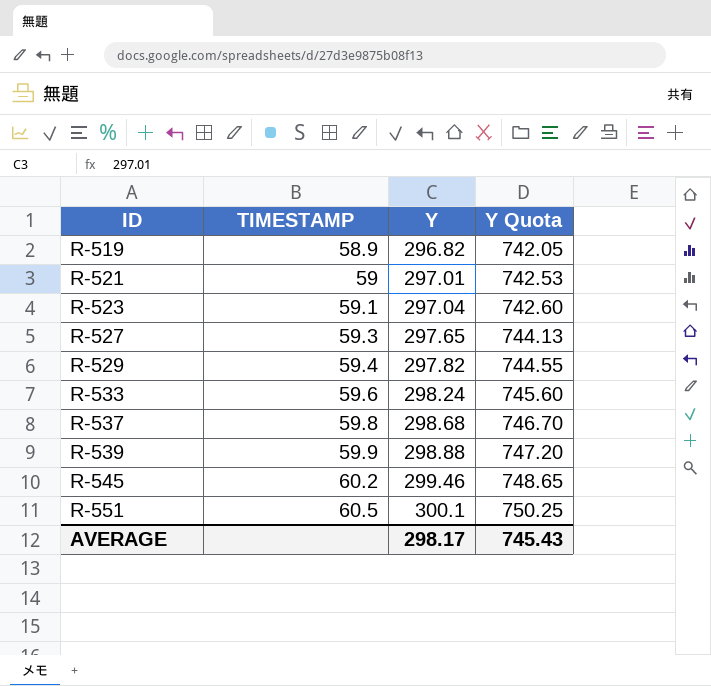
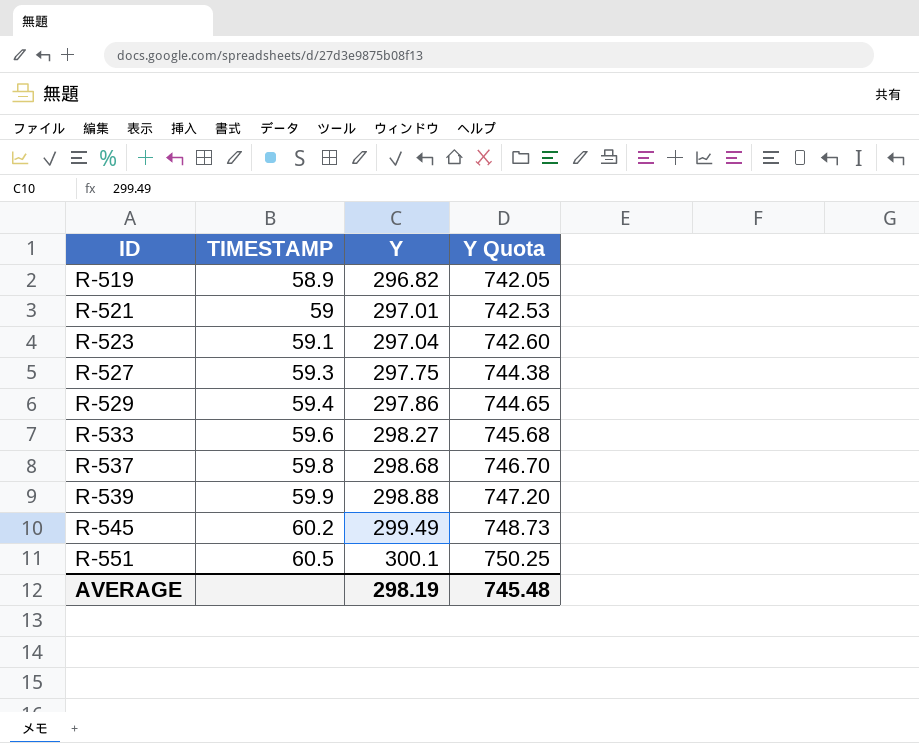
R-527 | Y: 297.65 -> 297.75
R-527 | Y Quota: 744.13 -> 744.38
R-529 | Y: 297.82 -> 297.86
R-529 | Y Quota: 744.55 -> 744.65
R-533 | Y: 298.24 -> 298.27
R-533 | Y Quota: 745.60 -> 745.68
R-545 | Y: 299.46 -> 299.49
R-545 | Y Quota: 748.65 -> 748.73
AVERAGE | Y: 298.17 -> 298.19
AVERAGE | Y Quota: 745.43 -> 745.48

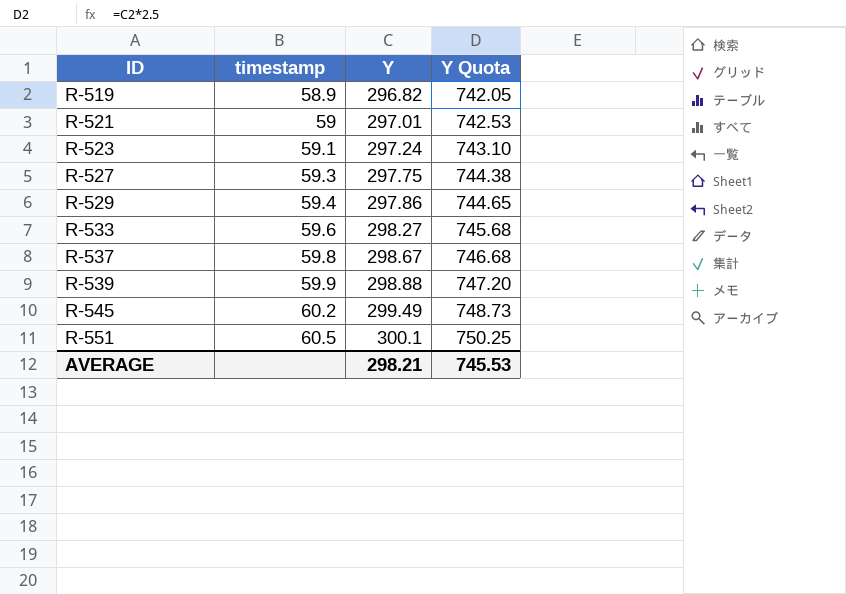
column name: TIMESTAMP -> timestamp
R-523 | Y: 297.04 -> 297.24
R-523 | Y Quota: 742.60 -> 743.10
R-537 | Y: 298.68 -> 298.67
R-537 | Y Quota: 746.70 -> 746.68
AVERAGE | Y: 298.19 -> 298.21
AVERAGE | Y Quota: 745.48 -> 745.53

